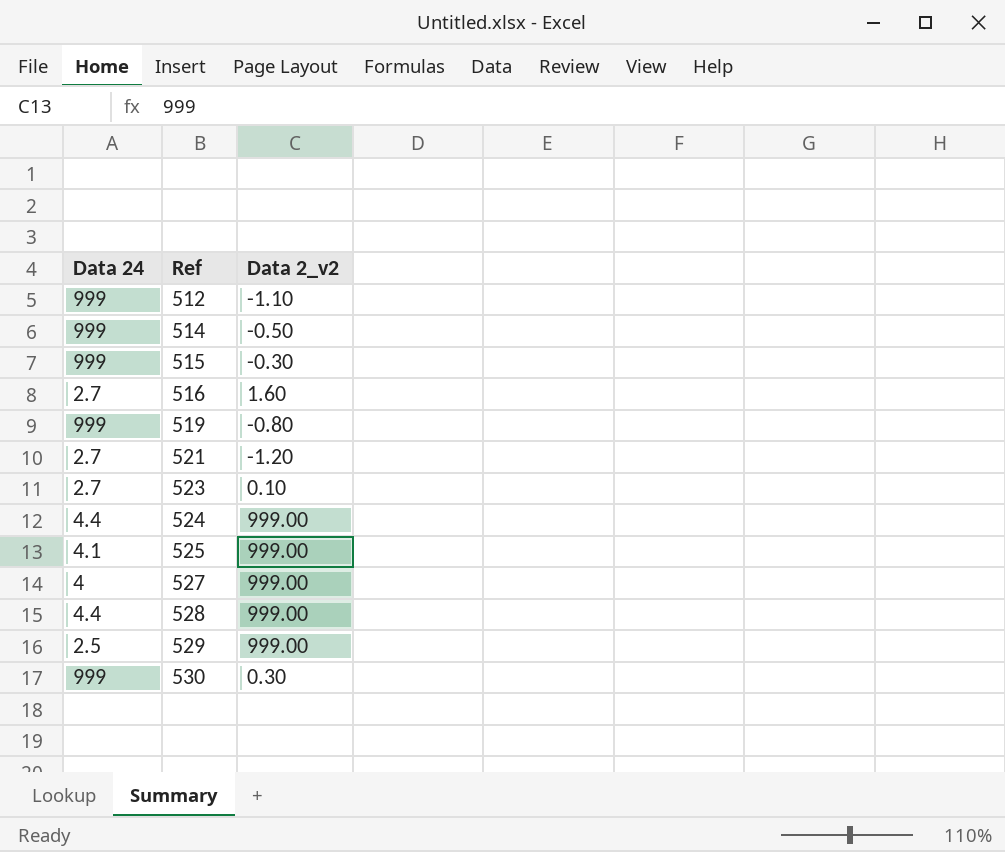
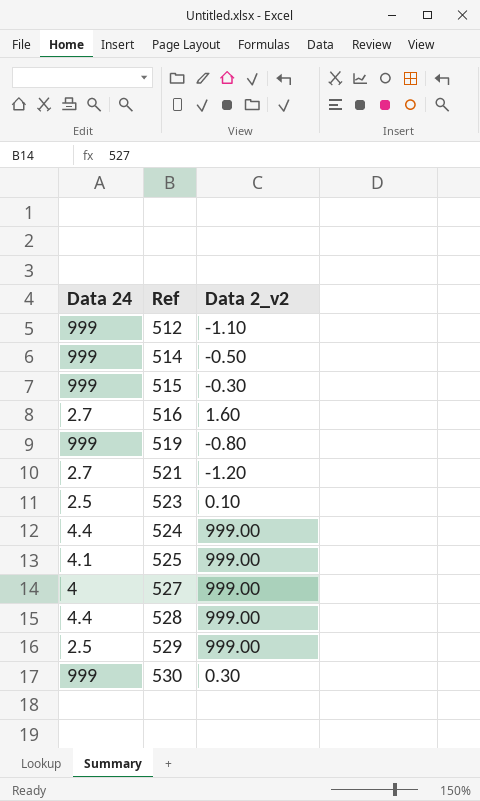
523 | Data 24: 2.7 -> 2.5

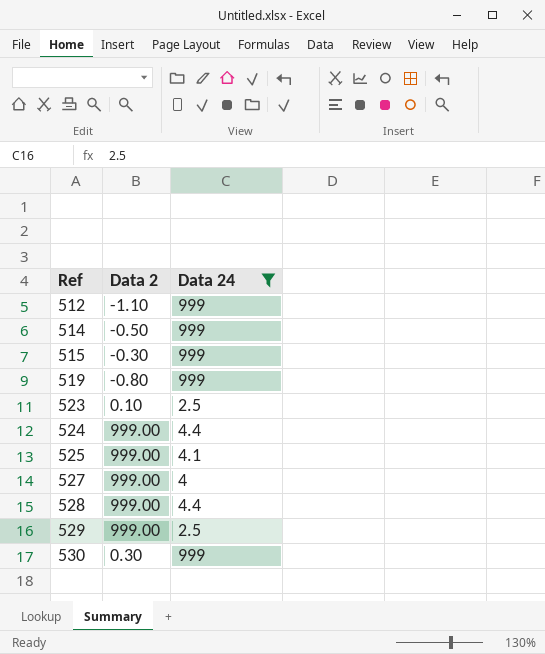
filter: none -> Data 24 != 2.7
column name: Data 2_v2 -> Data 2
column Data 24 | position: 1 -> 3

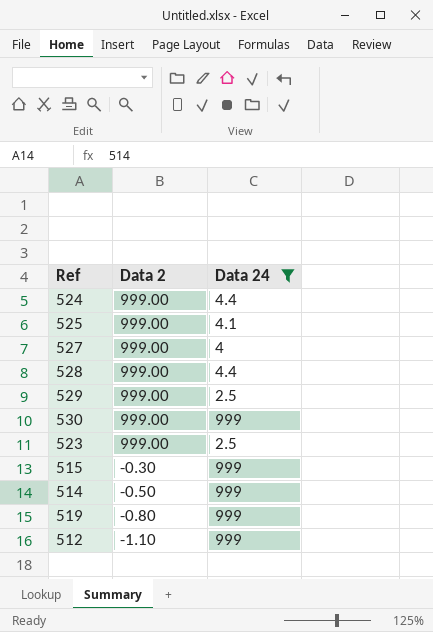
row order: Ref ascending -> Data 2 descending
530 | Data 2: 0.30 -> 999.00
523 | Data 2: 0.10 -> 999.00

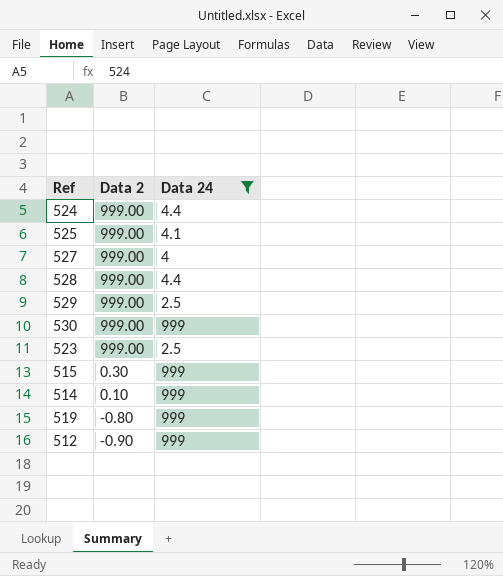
515 | Data 2: -0.30 -> 0.30
514 | Data 2: -0.50 -> 0.10
512 | Data 2: -1.10 -> -0.90

